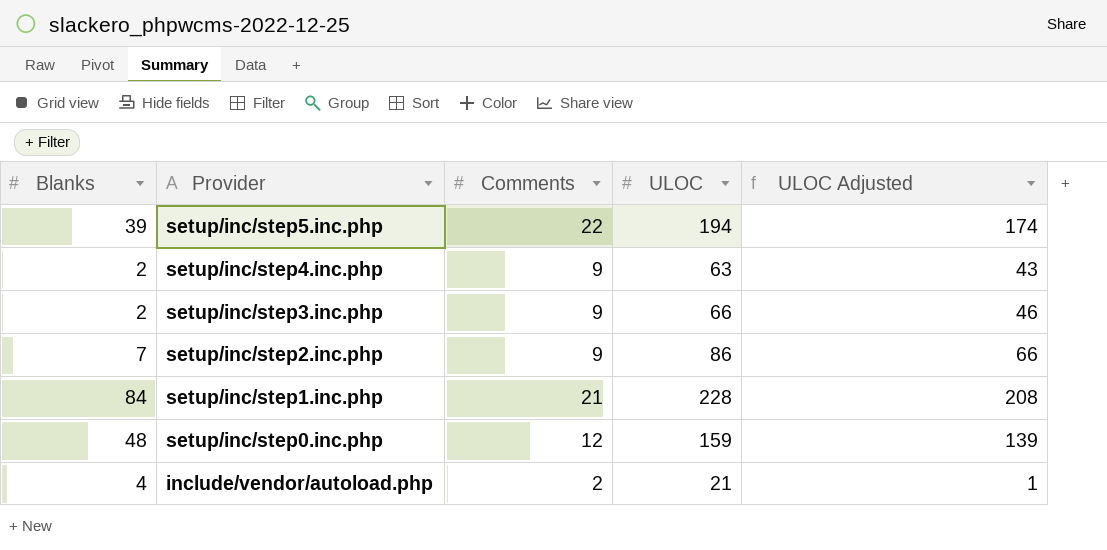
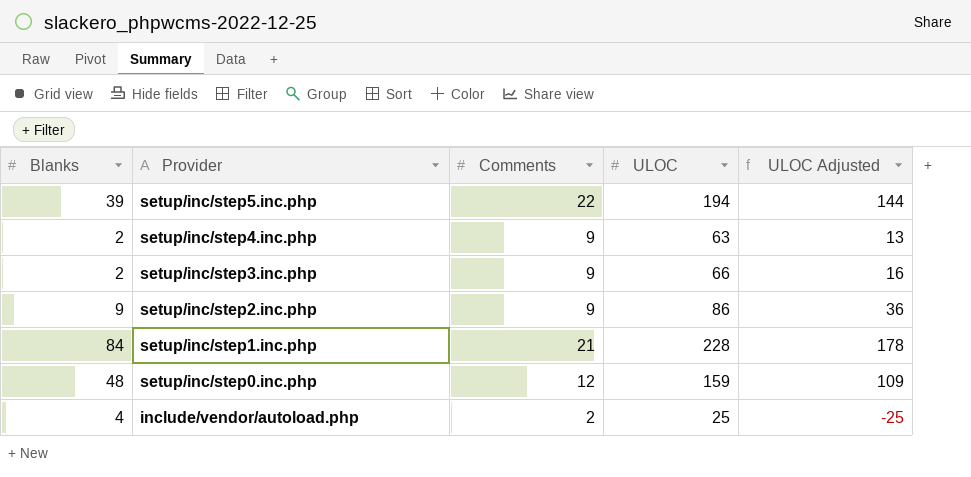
column ULOC Adjusted | formula: [ULOC] - 20 -> [ULOC] - 50
setup/inc/step2.inc.php | Blanks: 7 -> 9
include/vendor/autoload.php | ULOC: 21 -> 25

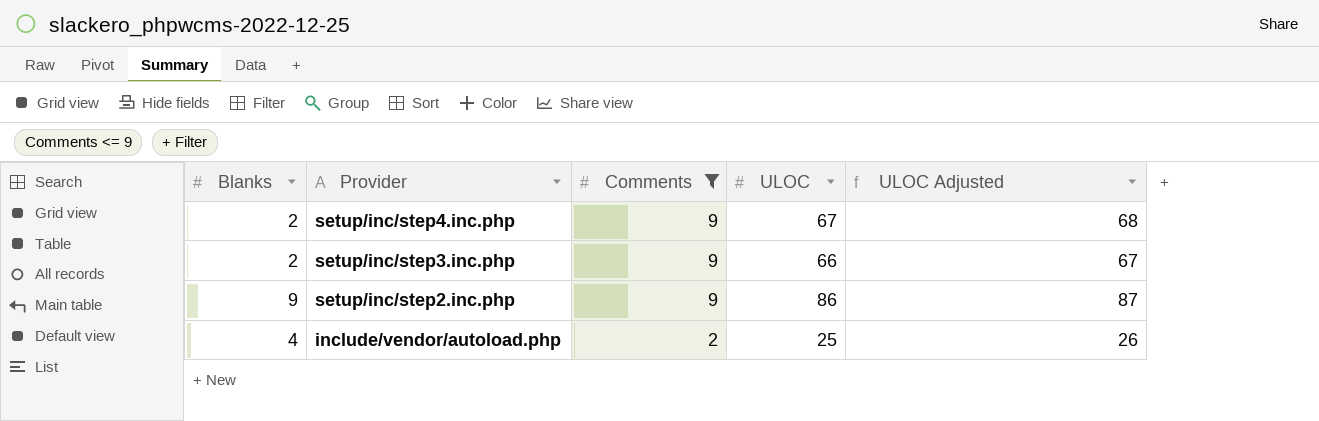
filter: none -> Comments <= 9
column ULOC Adjusted | formula: [ULOC] - 50 -> [ULOC] + 1
setup/inc/step4.inc.php | ULOC: 63 -> 67

